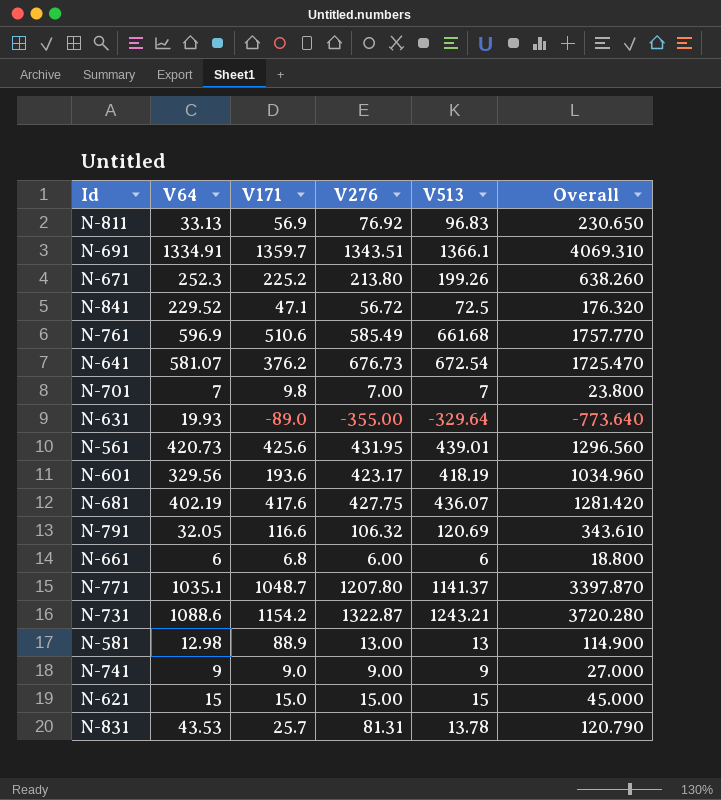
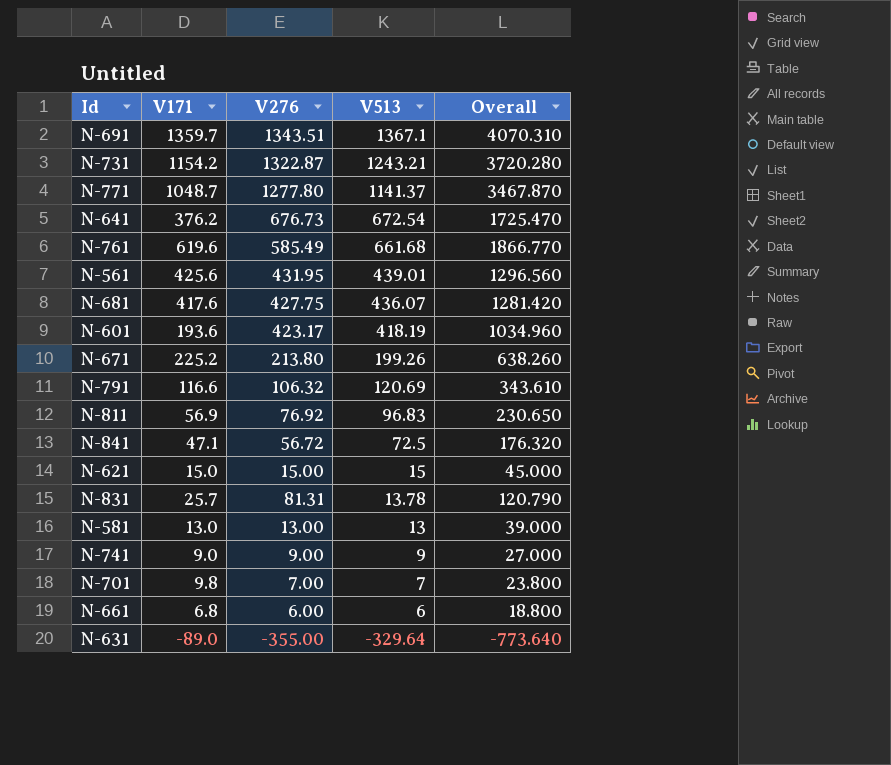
row order: none -> V513 descending
column V64 | position: 2 -> none
N-691 | V513: 1366.1 -> 1367.1
N-691 | Overall: 4069.310 -> 4070.310
N-771 | V276: 1207.80 -> 1277.80
N-771 | Overall: 3397.870 -> 3467.870
N-761 | V171: 510.6 -> 619.6
N-761 | Overall: 1757.770 -> 1866.770
N-581 | V171: 88.9 -> 13.0
N-581 | Overall: 114.900 -> 39.000

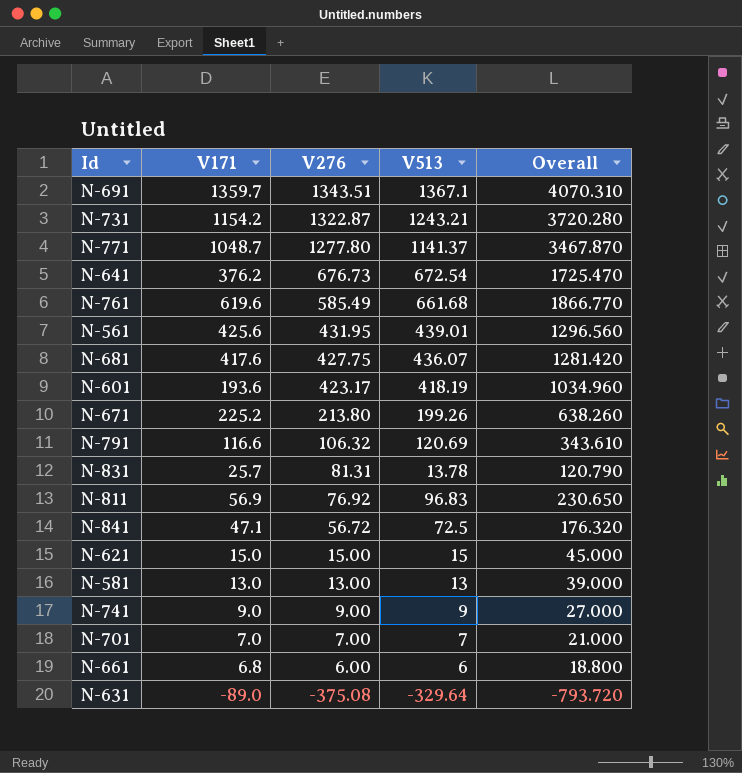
row order: V513 descending -> V276 descending
N-701 | V171: 9.8 -> 7.0
N-701 | Overall: 23.800 -> 21.000
N-631 | V276: -355.00 -> -375.08
N-631 | Overall: -773.640 -> -793.720

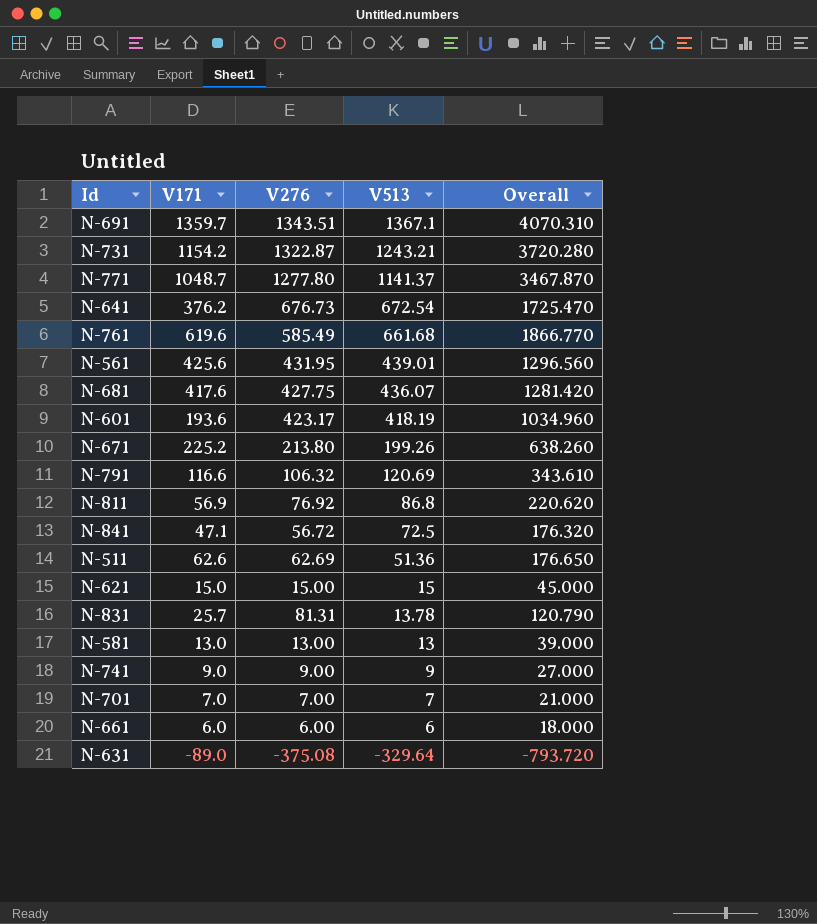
row order: V276 descending -> V513 descending
N-811 | V513: 96.83 -> 86.8
N-811 | Overall: 230.650 -> 220.620
row N-511: none -> 62.6 | 62.69 | 51.36 | 176.650
N-661 | V171: 6.8 -> 6.0
N-661 | Overall: 18.800 -> 18.000

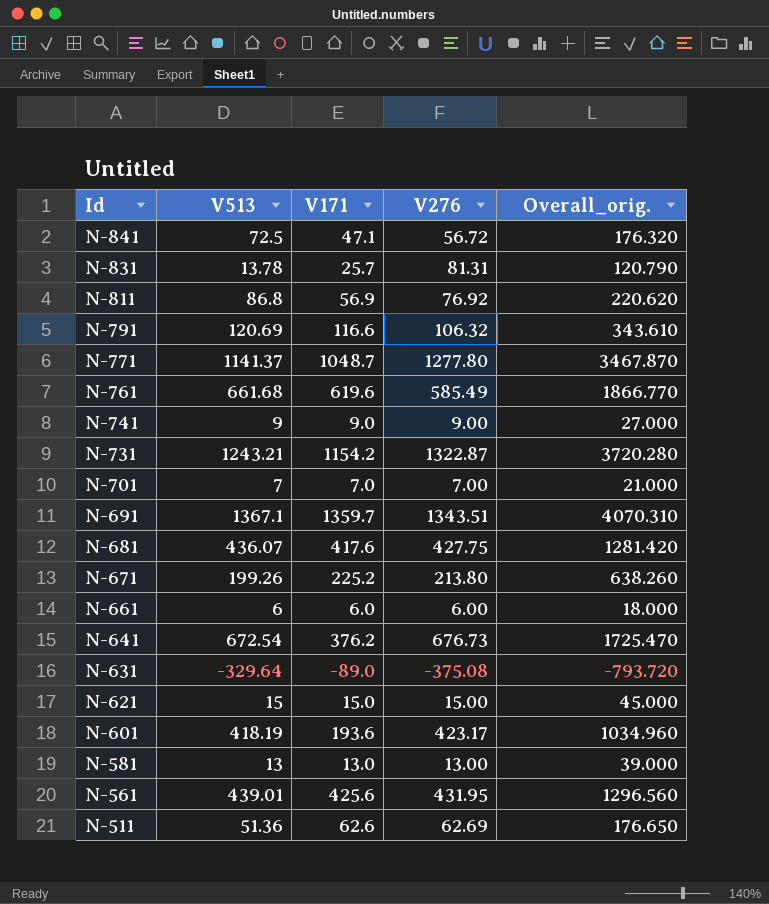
row order: V513 descending -> Id descending
column V513 | position: 4 -> 2
column name: Overall -> Overall_orig.

